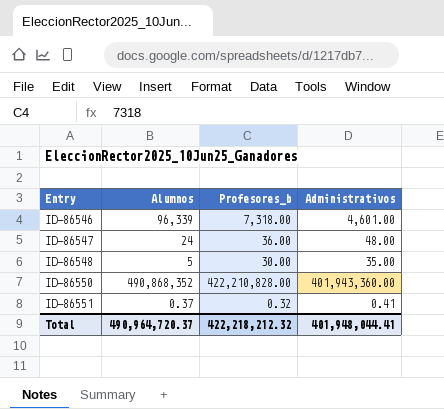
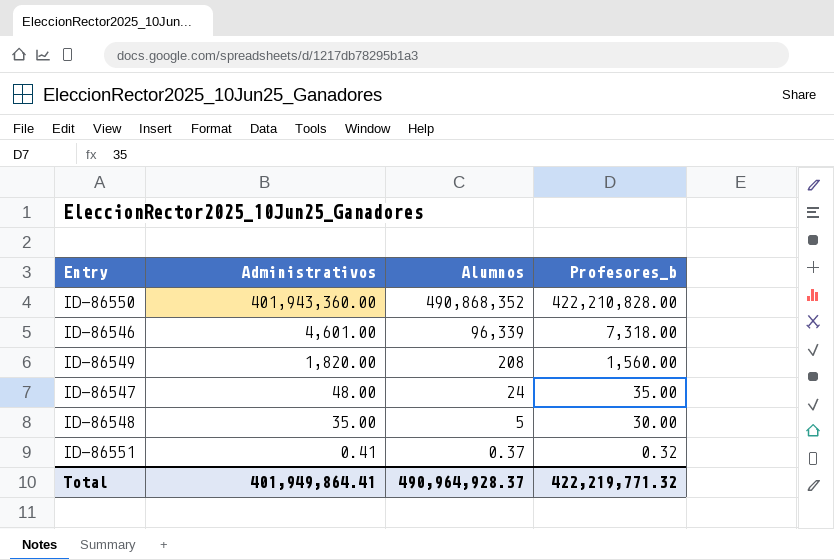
row order: Entry ascending -> Administrativos descending
column Administrativos | position: 4 -> 2
row ID-86549: none -> 1,820.00 | 208 | 1,560.00
ID-86547 | Profesores_b: 36.00 -> 35.00
Total | Administrativos: 401,948,044.41 -> 401,949,864.41
Total | Alumnos: 490,964,720.37 -> 490,964,928.37
Total | Profesores_b: 422,218,212.32 -> 422,219,771.32

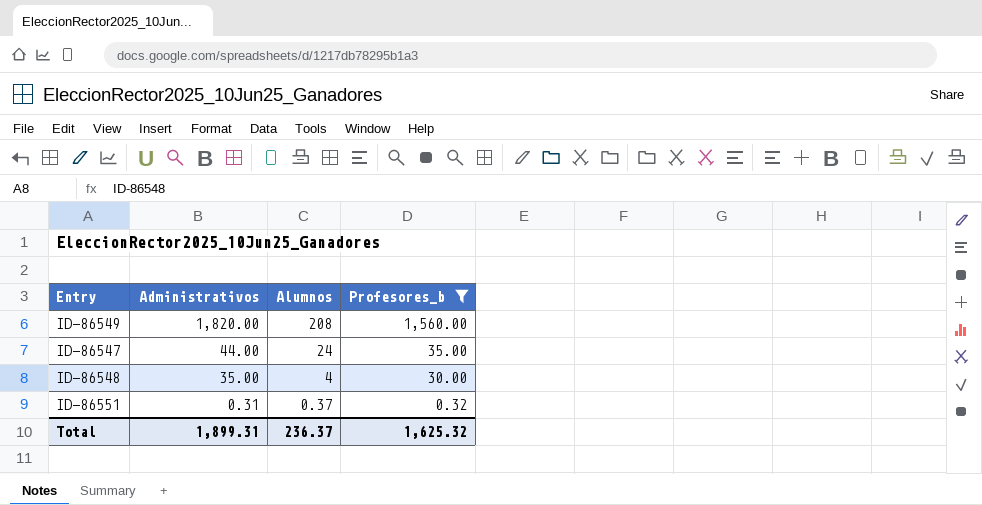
filter: none -> Profesores_b <= 1,560.00
ID-86547 | Administrativos: 48.00 -> 44.00
ID-86548 | Alumnos: 5 -> 4
ID-86551 | Administrativos: 0.41 -> 0.31
Total | Administrativos: 401,949,864.41 -> 1,899.31
Total | Alumnos: 490,964,928.37 -> 236.37
Total | Profesores_b: 422,219,771.32 -> 1,625.32

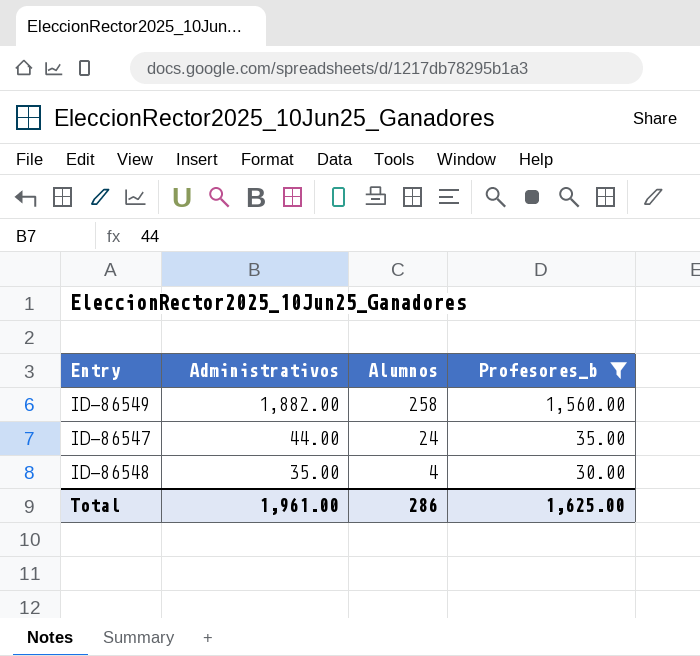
row ID-86551: 0.31 | 0.37 | 0.32 -> none
ID-86549 | Administrativos: 1,820.00 -> 1,882.00
ID-86549 | Alumnos: 208 -> 258
Total | Administrativos: 1,899.31 -> 1,961.00
Total | Alumnos: 236.37 -> 286
Total | Profesores_b: 1,625.32 -> 1,625.00

